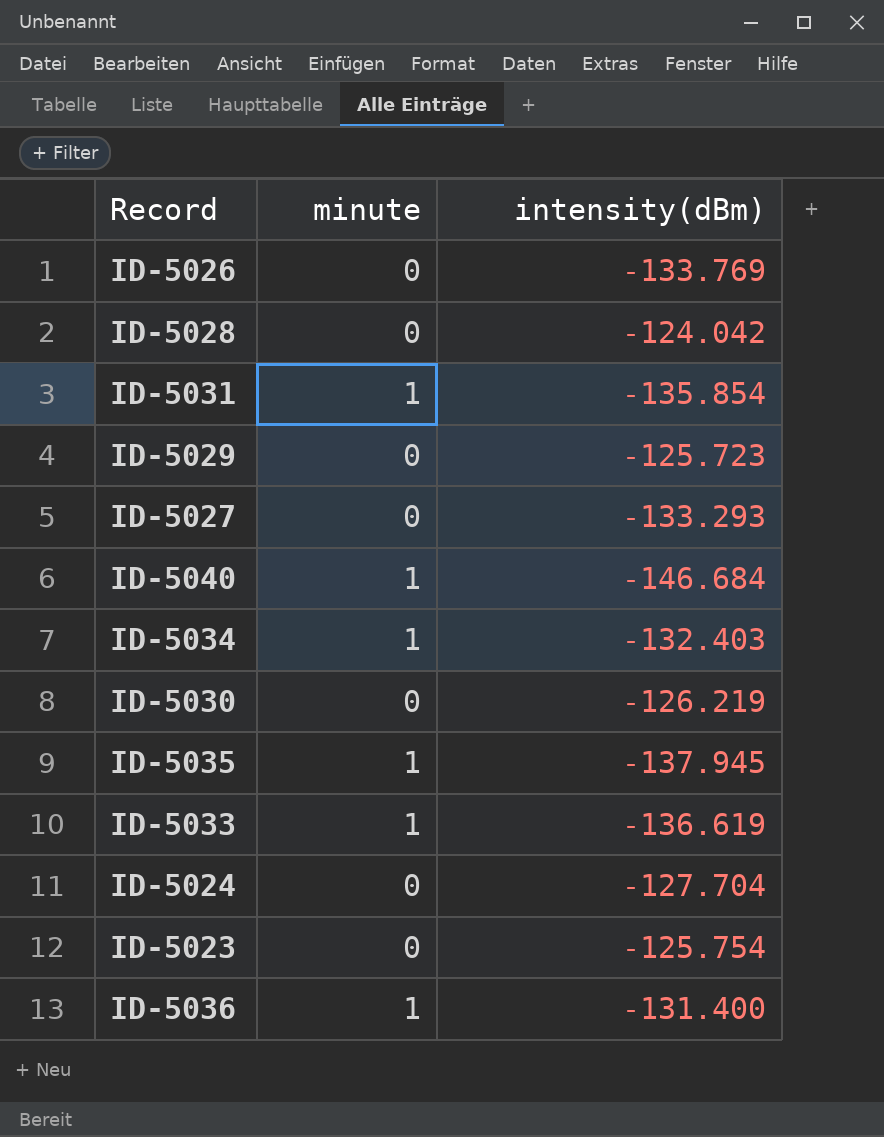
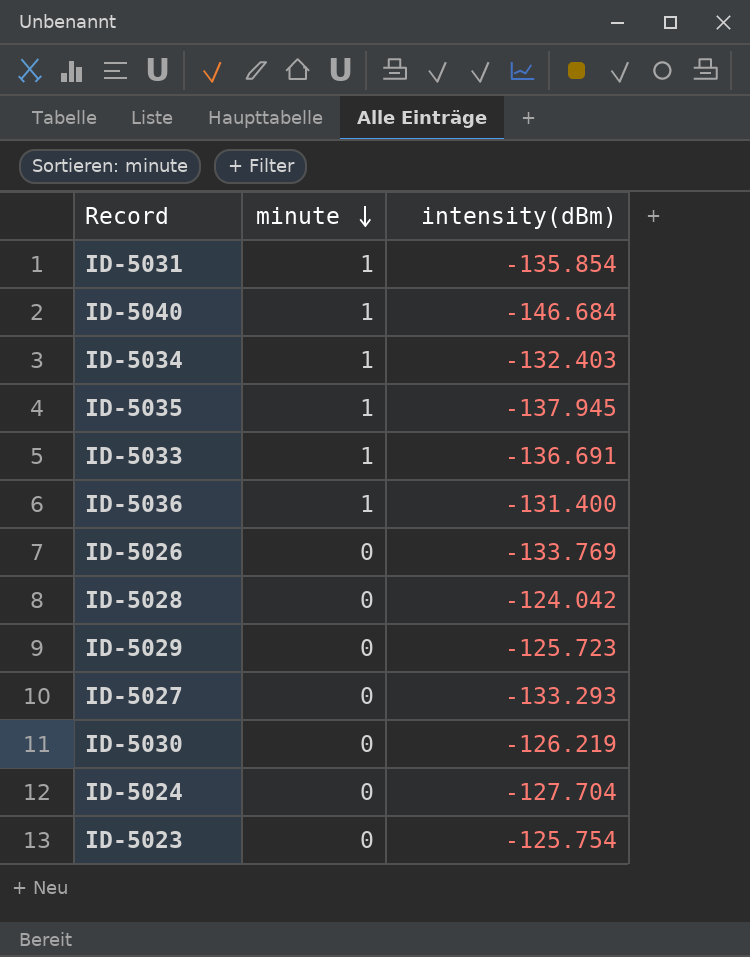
row order: none -> minute descending
ID-5033 | intensity(dBm): -136.619 -> -136.691

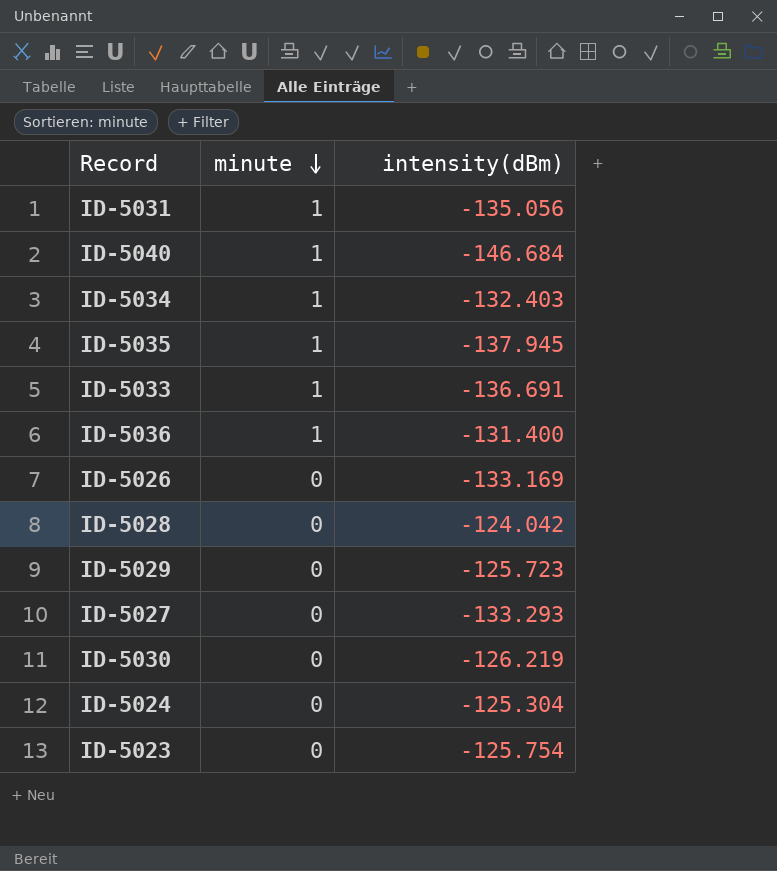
ID-5031 | intensity(dBm): -135.854 -> -135.056
ID-5026 | intensity(dBm): -133.769 -> -133.169
ID-5024 | intensity(dBm): -127.704 -> -125.304

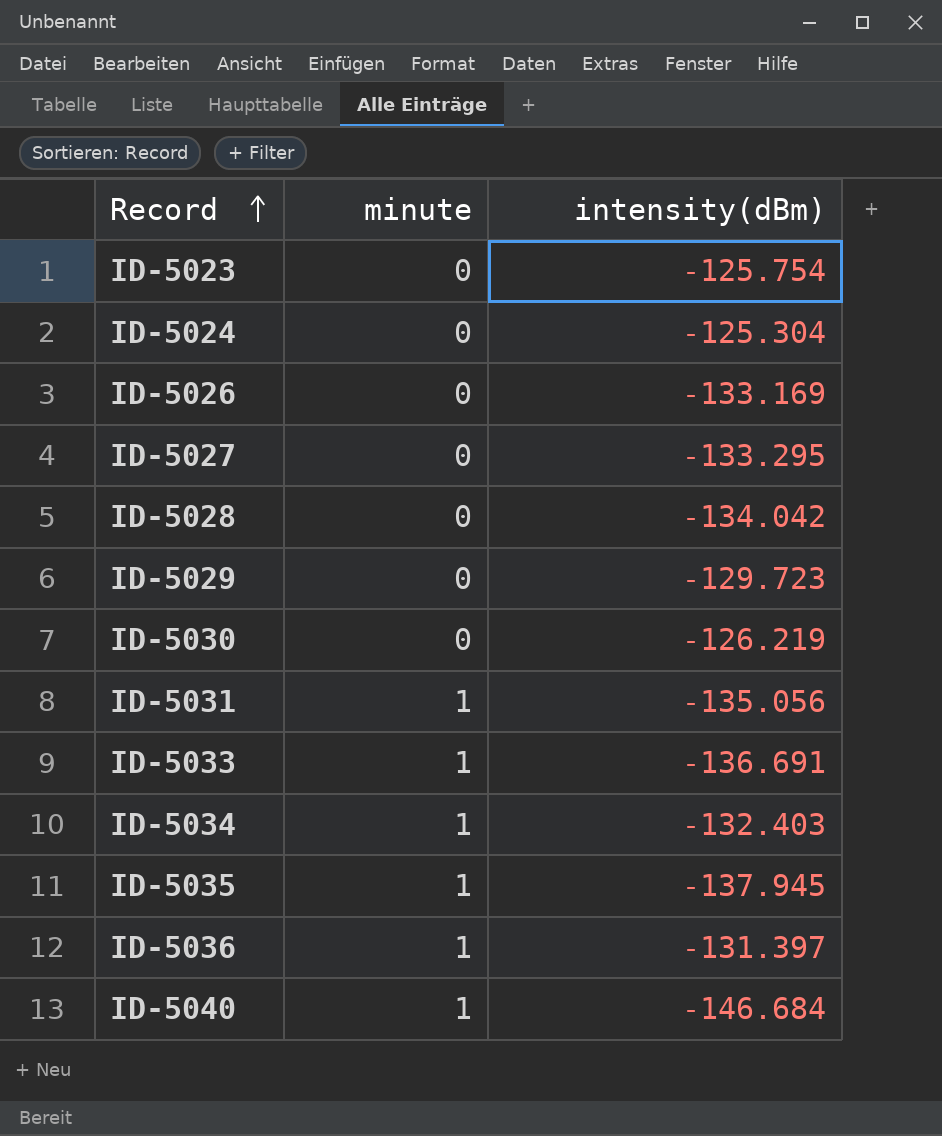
row order: minute descending -> Record ascending
ID-5027 | intensity(dBm): -133.293 -> -133.295
ID-5028 | intensity(dBm): -124.042 -> -134.042
ID-5029 | intensity(dBm): -125.723 -> -129.723
ID-5036 | intensity(dBm): -131.400 -> -131.397

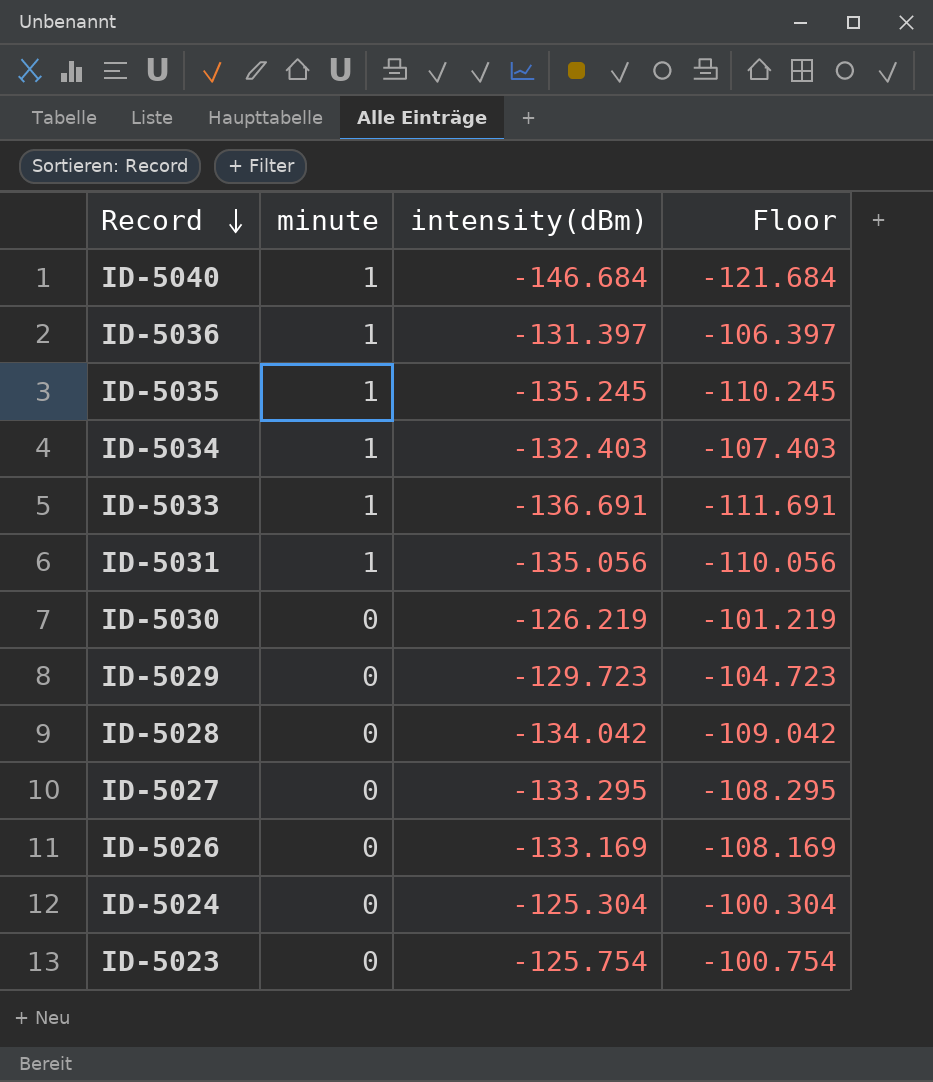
row order: Record ascending -> Record descending
column Floor | formula: none -> [intensity(dBm)] + 25
ID-5035 | intensity(dBm): -137.945 -> -135.245

